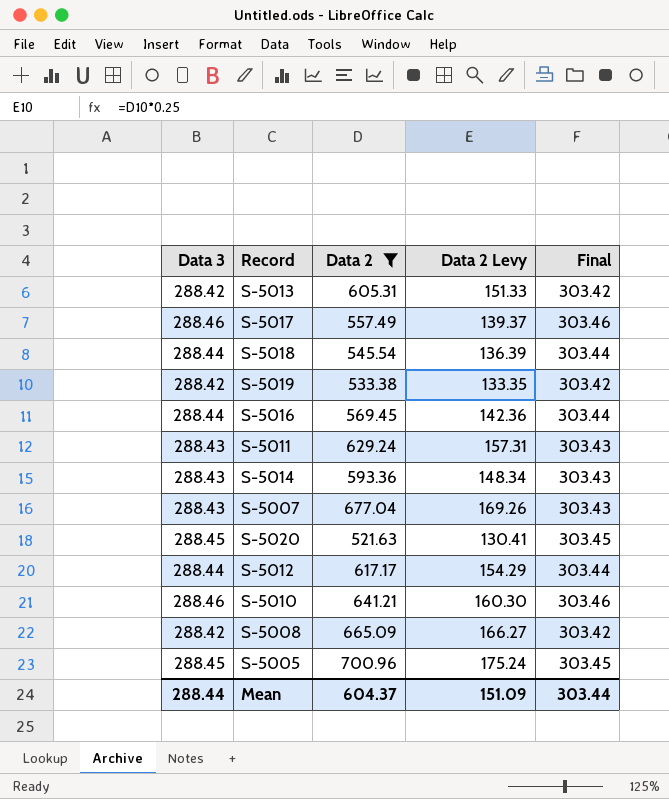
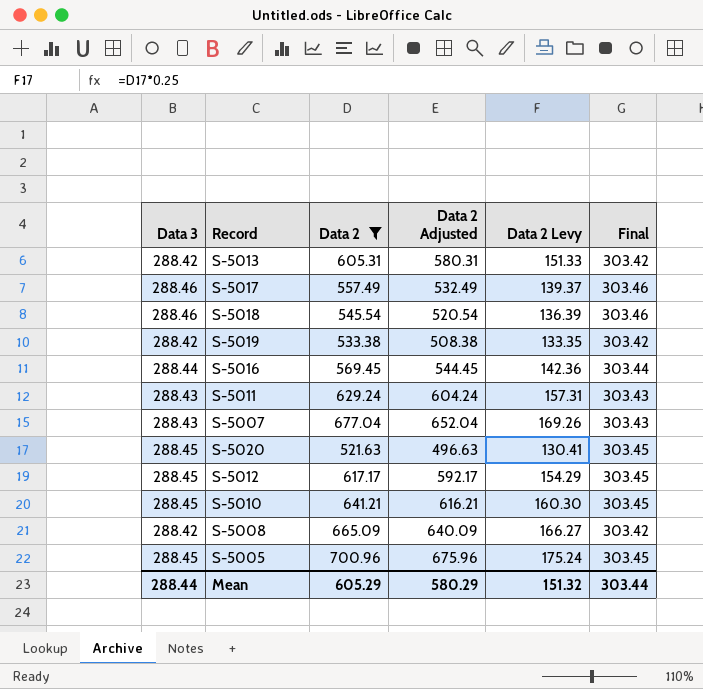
column Data 2 Adjusted | formula: none -> [Data 2] - 25
row S-5014: 288.43 | 593.36 | 148.34 | 303.43 -> none
S-5018 | Data 3: 288.44 -> 288.46
S-5018 | Final: 303.44 -> 303.46
S-5012 | Data 3: 288.44 -> 288.45
S-5012 | Final: 303.44 -> 303.45
S-5010 | Data 3: 288.46 -> 288.45
S-5010 | Final: 303.46 -> 303.45
Mean | Data 2: 604.37 -> 605.29
Mean | Data 2 Levy: 151.09 -> 151.32

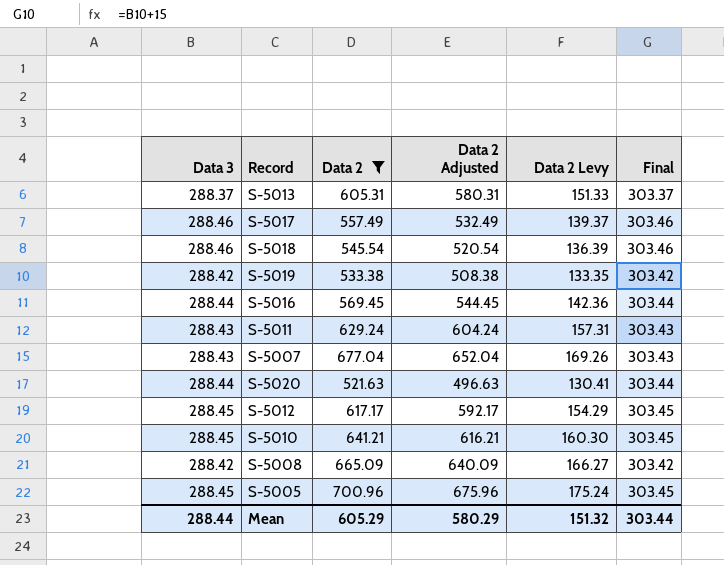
S-5013 | Data 3: 288.42 -> 288.37
S-5013 | Final: 303.42 -> 303.37
S-5020 | Data 3: 288.45 -> 288.44
S-5020 | Final: 303.45 -> 303.44

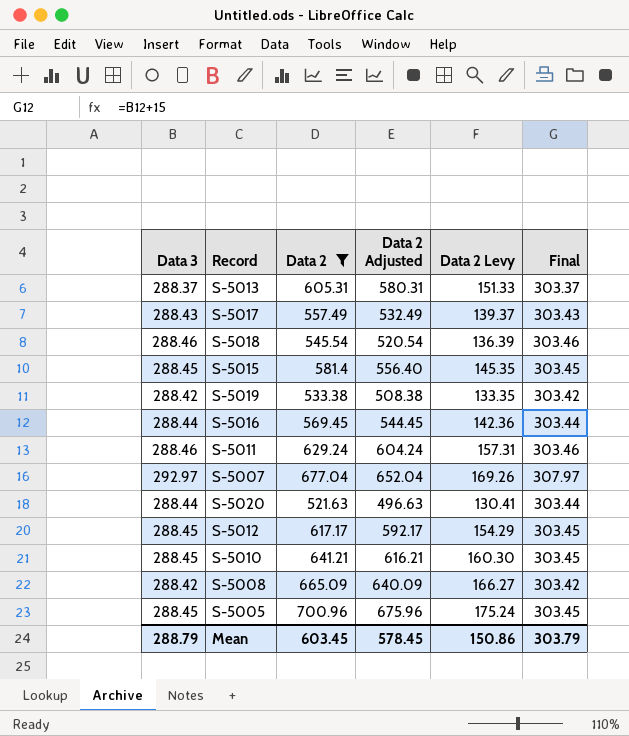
S-5017 | Data 3: 288.46 -> 288.43
S-5017 | Final: 303.46 -> 303.43
row S-5015: none -> 288.45 | 581.4 | 556.40 | 145.35 | 303.45
S-5011 | Data 3: 288.43 -> 288.46
S-5011 | Final: 303.43 -> 303.46
S-5007 | Data 3: 288.43 -> 292.97
S-5007 | Final: 303.43 -> 307.97
Mean | Data 3: 288.44 -> 288.79
Mean | Data 2: 605.29 -> 603.45
Mean | Data 2 Adjusted: 580.29 -> 578.45
Mean | Data 2 Levy: 151.32 -> 150.86
Mean | Final: 303.44 -> 303.79

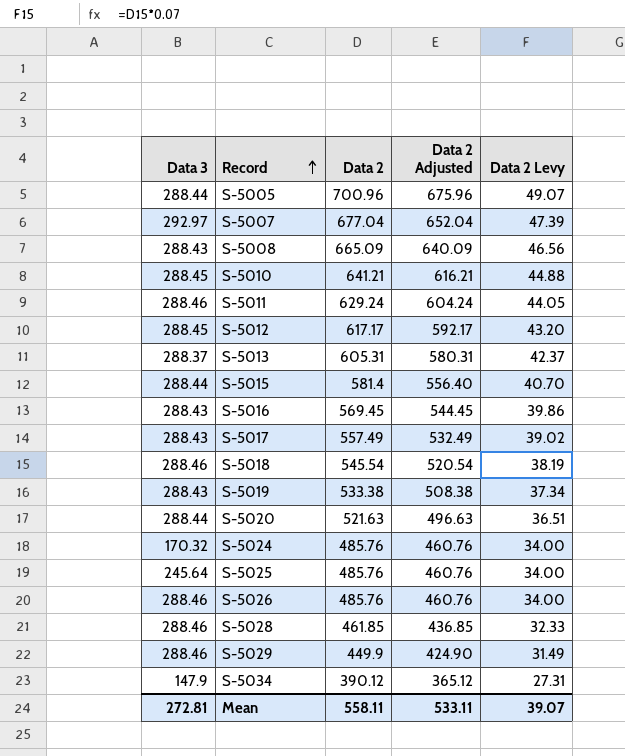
filter: Data 2 >= 521.63 -> none
row order: none -> Record ascending
column Final | formula: [Data 3] + 15 -> none
column Data 2 Levy | formula: [Data 2] * 0.25 -> [Data 2] * 0.07
S-5005 | Data 3: 288.45 -> 288.44
S-5008 | Data 3: 288.42 -> 288.43
S-5015 | Data 3: 288.45 -> 288.44
S-5016 | Data 3: 288.44 -> 288.43
S-5019 | Data 3: 288.42 -> 288.43
Mean | Data 3: 288.79 -> 272.81
Mean | Data 2: 603.45 -> 558.11
Mean | Data 2 Adjusted: 578.45 -> 533.11
Mean | Data 2 Levy: 150.86 -> 39.07

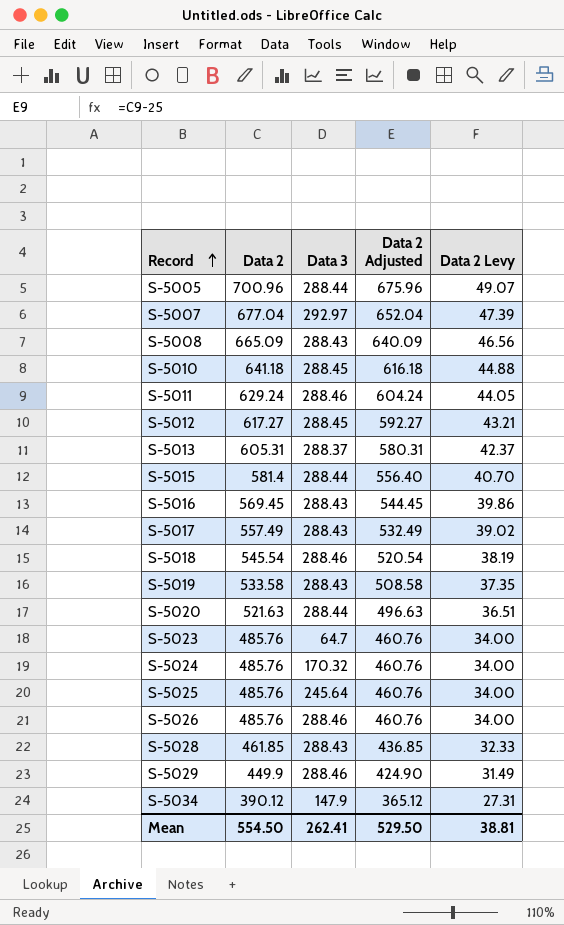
column Data 3 | position: 1 -> 3
S-5010 | Data 2: 641.21 -> 641.18
S-5010 | Data 2 Adjusted: 616.21 -> 616.18
S-5012 | Data 2: 617.17 -> 617.27
S-5012 | Data 2 Adjusted: 592.17 -> 592.27
S-5012 | Data 2 Levy: 43.20 -> 43.21
S-5019 | Data 2: 533.38 -> 533.58
S-5019 | Data 2 Adjusted: 508.38 -> 508.58
S-5019 | Data 2 Levy: 37.34 -> 37.35
row S-5023: none -> 485.76 | 64.7 | 460.76 | 34.00
S-5028 | Data 3: 288.46 -> 288.43
Mean | Data 2: 558.11 -> 554.50
Mean | Data 3: 272.81 -> 262.41
Mean | Data 2 Adjusted: 533.11 -> 529.50
Mean | Data 2 Levy: 39.07 -> 38.81

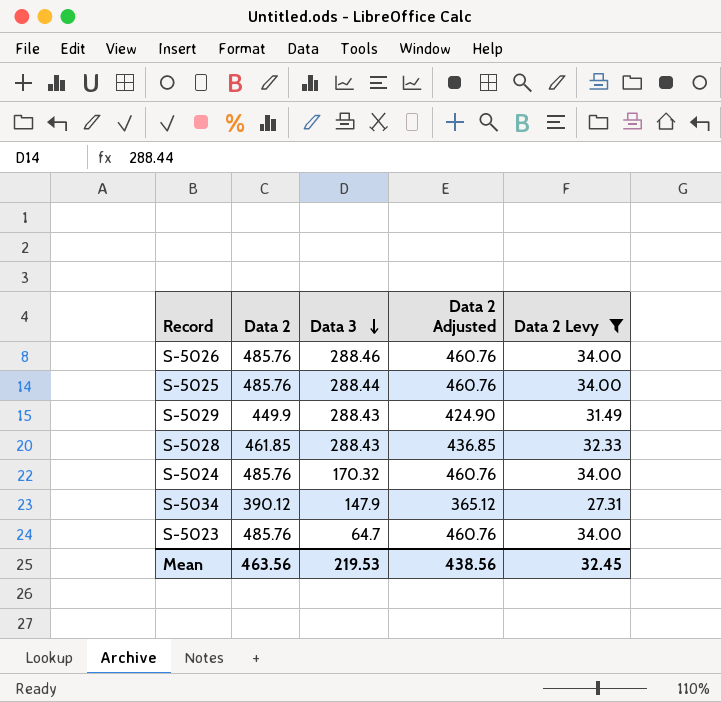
filter: none -> Data 2 Levy <= 34.00
row order: Record ascending -> Data 3 descending
S-5025 | Data 3: 245.64 -> 288.44
S-5029 | Data 3: 288.46 -> 288.43
Mean | Data 2: 554.50 -> 463.56
Mean | Data 3: 262.41 -> 219.53
Mean | Data 2 Adjusted: 529.50 -> 438.56
Mean | Data 2 Levy: 38.81 -> 32.45

